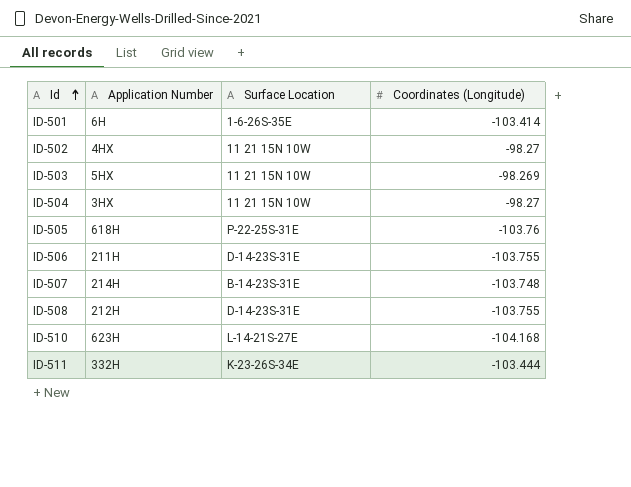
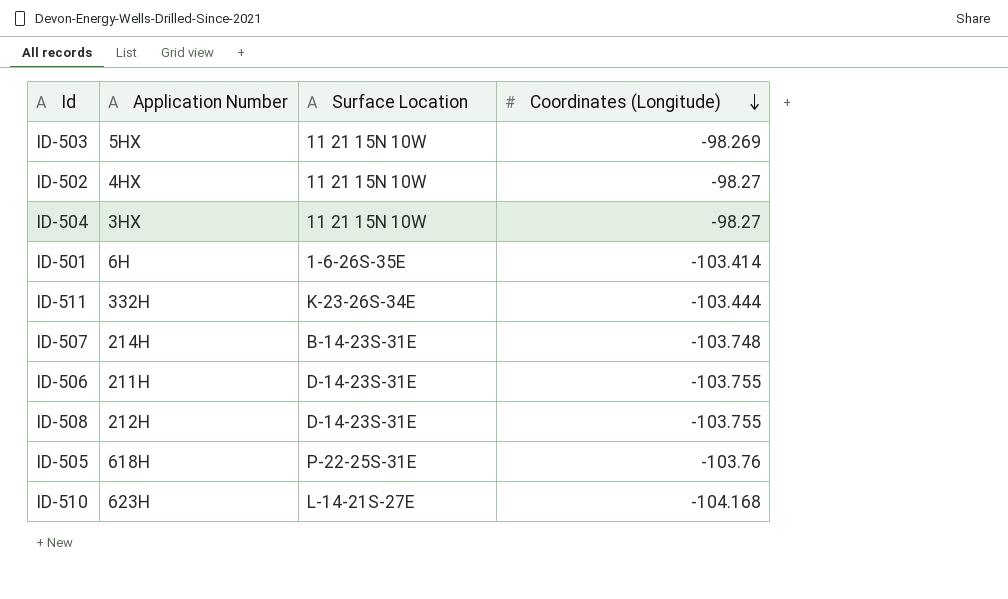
row order: Id ascending -> Coordinates (Longitude) descending

